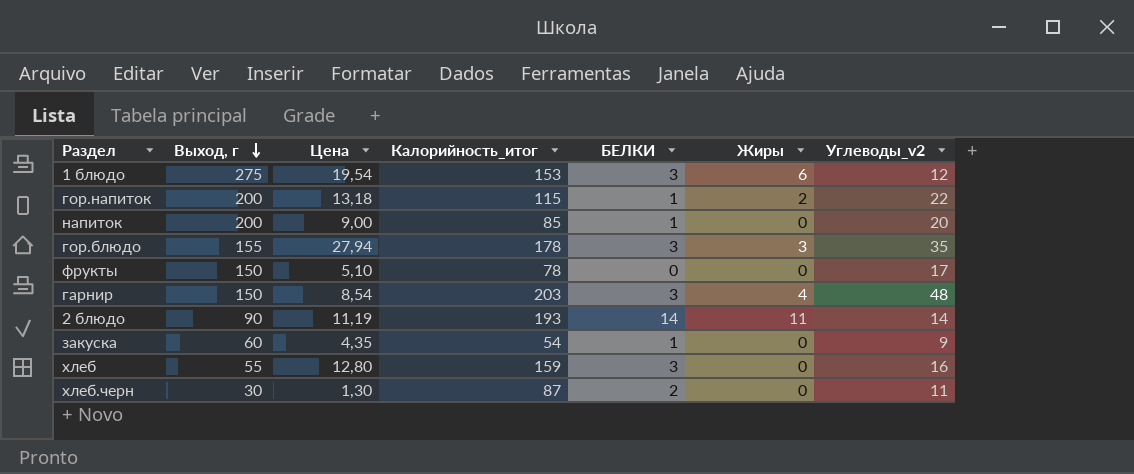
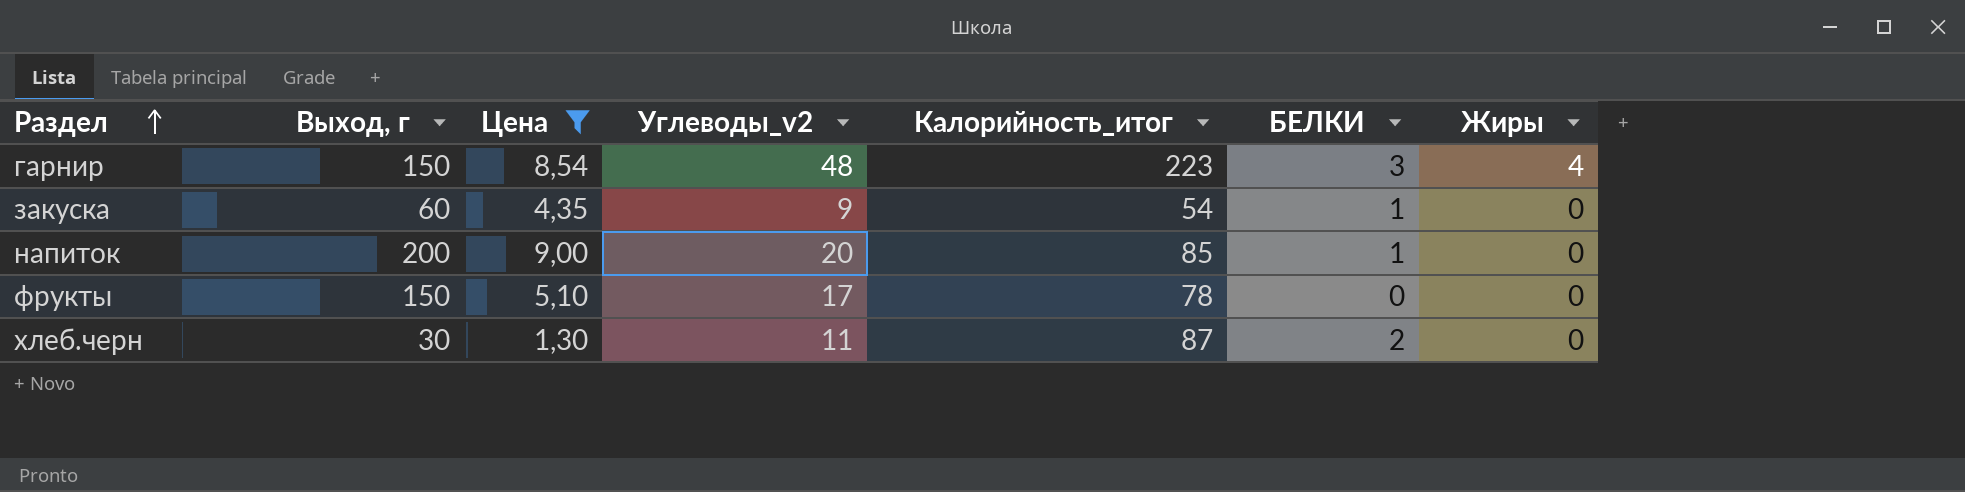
filter: none -> Цена <= 9,00
row order: Выход, г descending -> Раздел ascending
column Углеводы_v2 | position: 7 -> 4
гарнир | Калорийность_итог: 203 -> 223

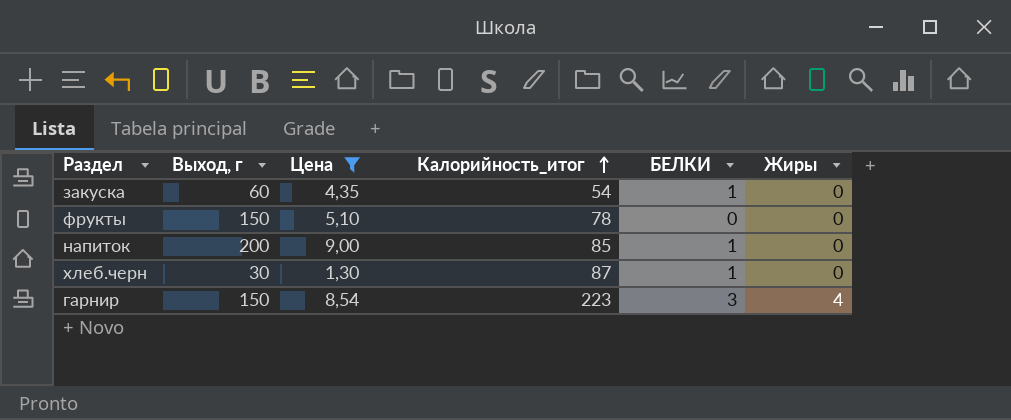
row order: Раздел ascending -> Калорийность_итог ascending
column Углеводы_v2 | position: 4 -> none
хлеб.черн | БЕЛКИ: 2 -> 1

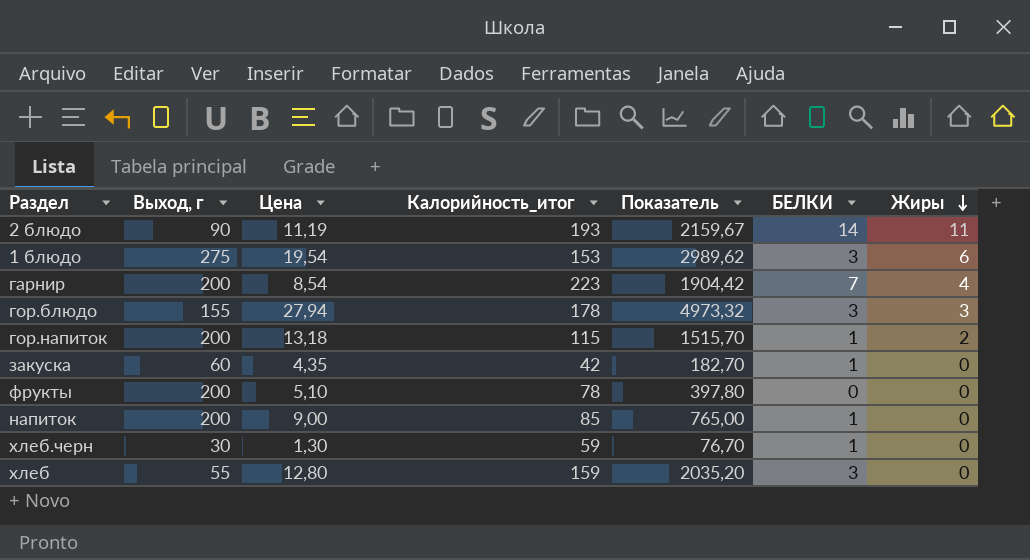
filter: Цена <= 9,00 -> none
row order: Калорийность_итог ascending -> Жиры descending
column Показатель | formula: none -> [Цена] * [Калорийность_итог]
гарнир | Выход, г: 150 -> 200
гарнир | БЕЛКИ: 3 -> 7
закуска | Калорийность_итог: 54 -> 42
фрукты | Выход, г: 150 -> 200
хлеб.черн | Калорийность_итог: 87 -> 59

